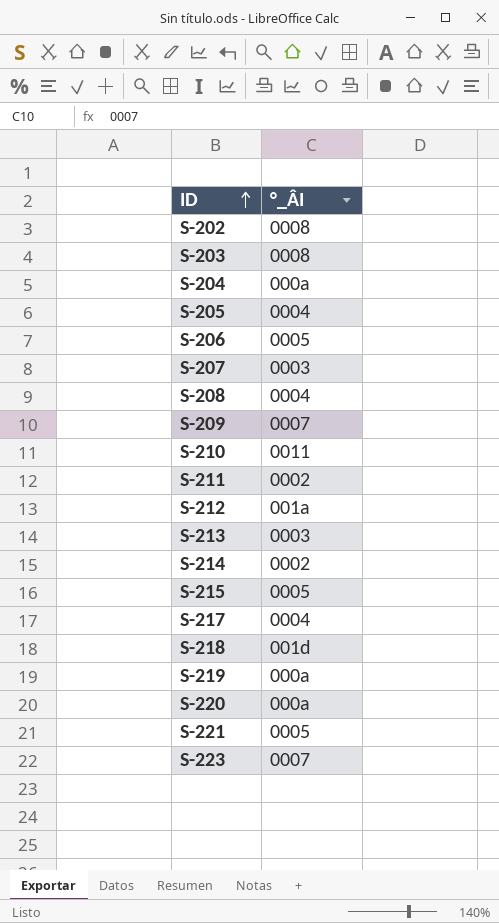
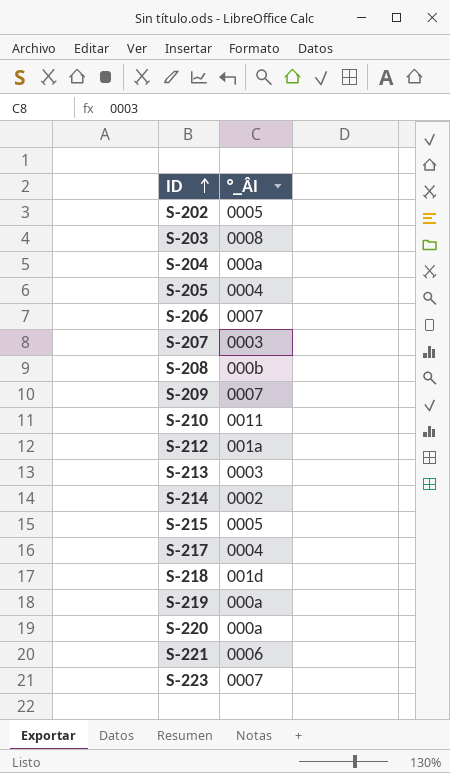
row S-211: 0002 -> none
S-202 | °_ÂI: 0008 -> 0005
S-206 | °_ÂI: 0005 -> 0007
S-208 | °_ÂI: 0004 -> 000b
S-221 | °_ÂI: 0005 -> 0006

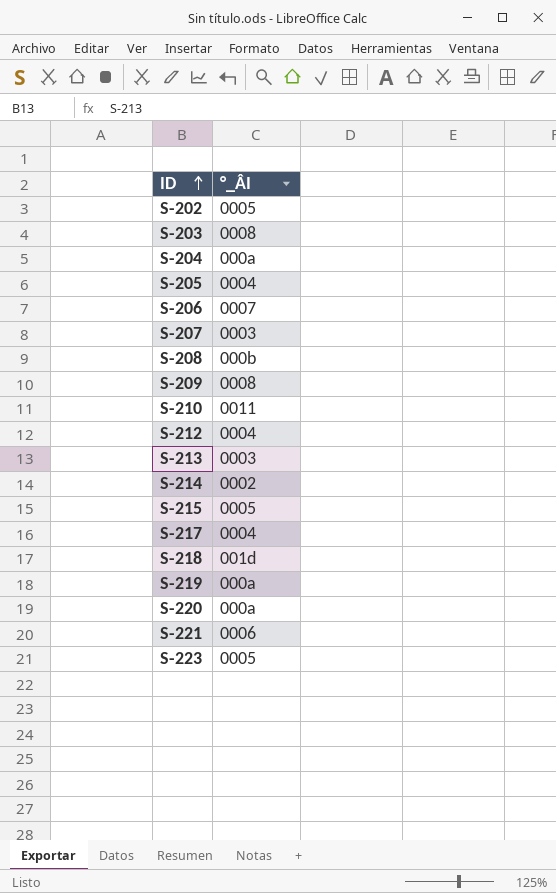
S-209 | °_ÂI: 0007 -> 0008
S-212 | °_ÂI: 001a -> 0004
S-223 | °_ÂI: 0007 -> 0005

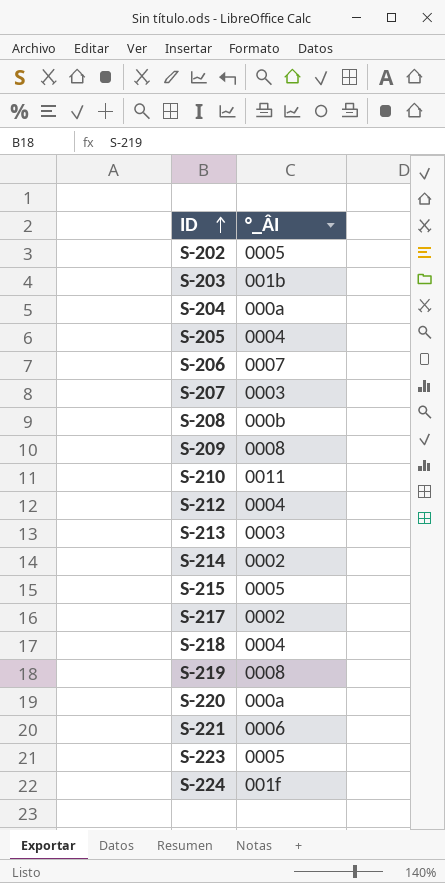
S-203 | °_ÂI: 0008 -> 001b
S-217 | °_ÂI: 0004 -> 0002
S-218 | °_ÂI: 001d -> 0004
S-219 | °_ÂI: 000a -> 0008
row S-224: none -> 001f

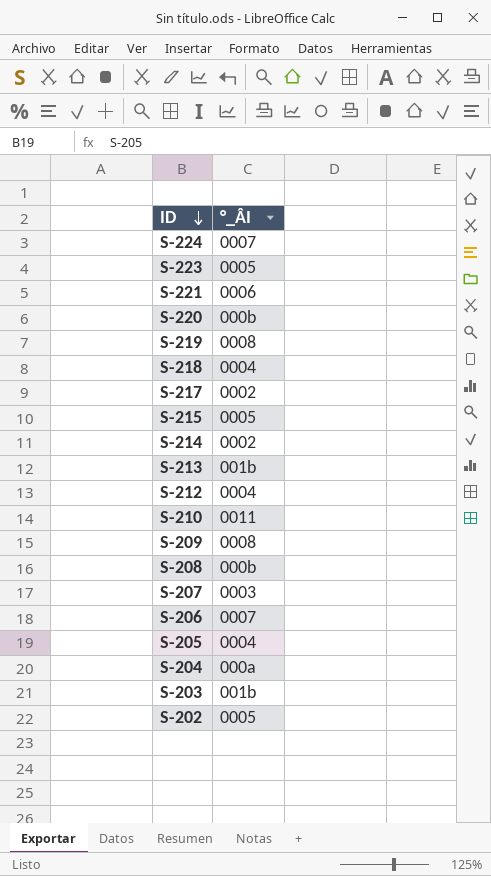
row order: ID ascending -> ID descending
S-224 | °_ÂI: 001f -> 0007
S-220 | °_ÂI: 000a -> 000b
S-213 | °_ÂI: 0003 -> 001b

